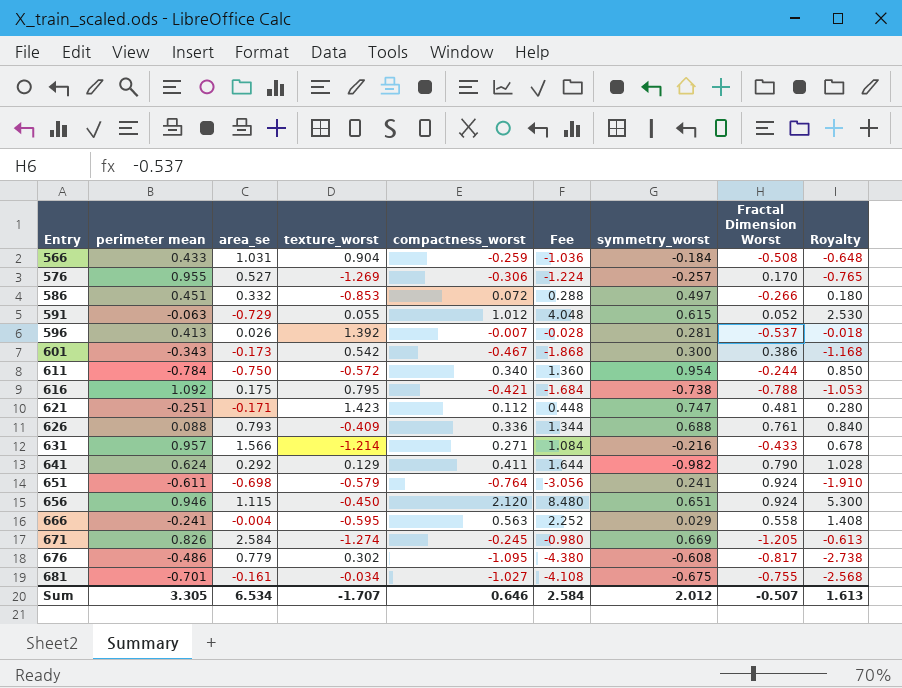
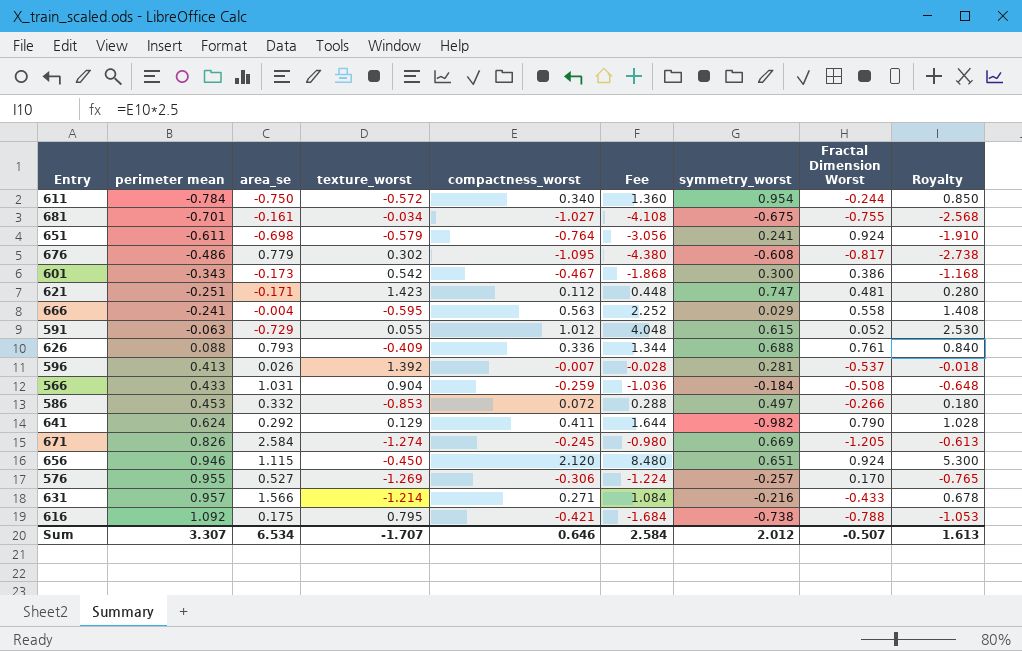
row order: Entry ascending -> perimeter mean ascending
586 | perimeter mean: 0.451 -> 0.453
Sum | perimeter mean: 3.305 -> 3.307

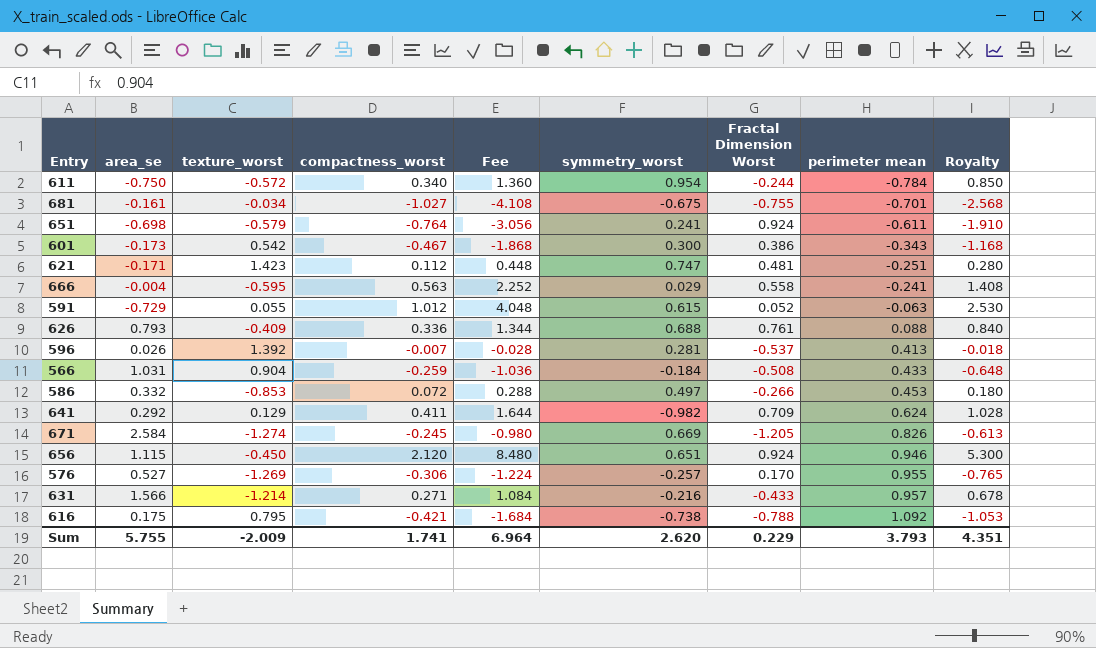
column perimeter mean | position: 2 -> 8
row 676: -0.486 | 0.779 | 0.302 | -1.095 | -4.380 | -0.608 | -0.817 | -2.738 -> none
641 | Fractal Dimension Worst: 0.790 -> 0.709
Sum | area_se: 6.534 -> 5.755
Sum | texture_worst: -1.707 -> -2.009
Sum | compactness_worst: 0.646 -> 1.741
Sum | Fee: 2.584 -> 6.964
Sum | symmetry_worst: 2.012 -> 2.620
Sum | Fractal Dimension Worst: -0.507 -> 0.229
Sum | perimeter mean: 3.307 -> 3.793
Sum | Royalty: 1.613 -> 4.351

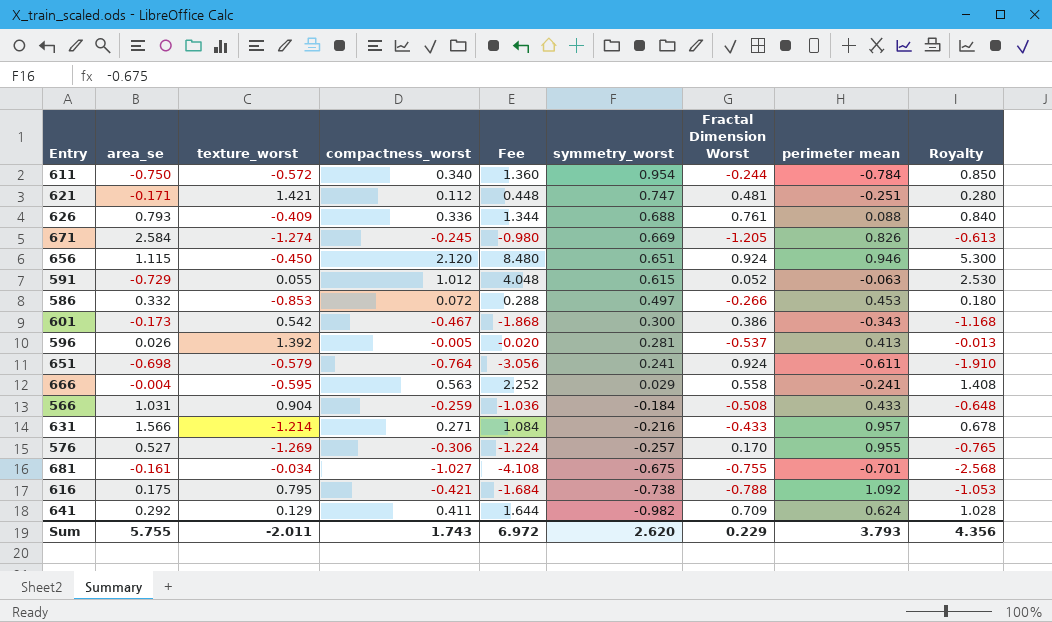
row order: perimeter mean ascending -> symmetry_worst descending
621 | texture_worst: 1.423 -> 1.421
596 | compactness_worst: -0.007 -> -0.005
596 | Fee: -0.028 -> -0.020
596 | Royalty: -0.018 -> -0.013
Sum | texture_worst: -2.009 -> -2.011
Sum | compactness_worst: 1.741 -> 1.743
Sum | Fee: 6.964 -> 6.972
Sum | Royalty: 4.351 -> 4.356

